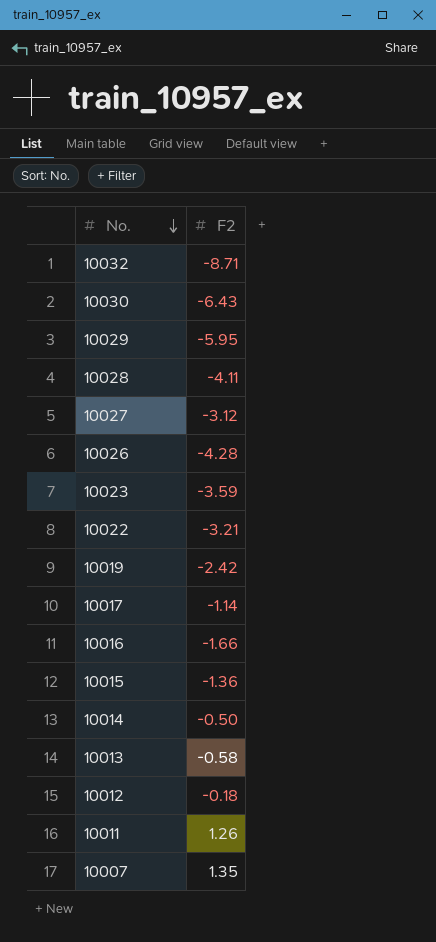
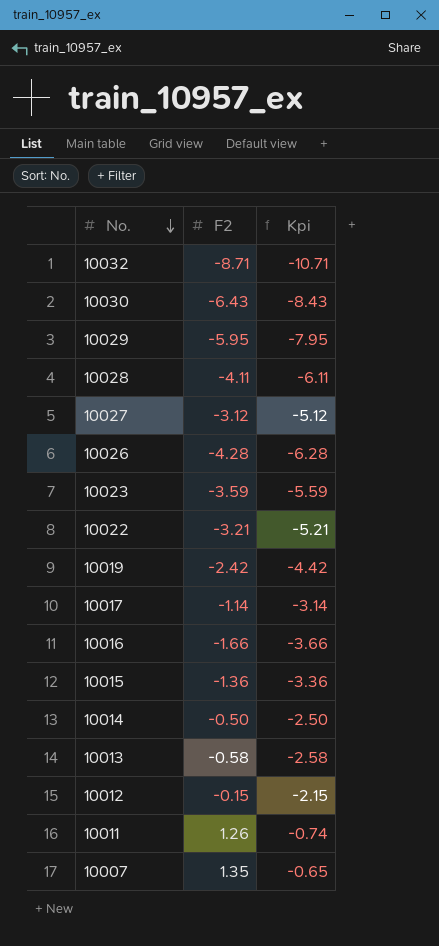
column Kpi | formula: none -> [F2] - 2
10012 | F2: -0.18 -> -0.15

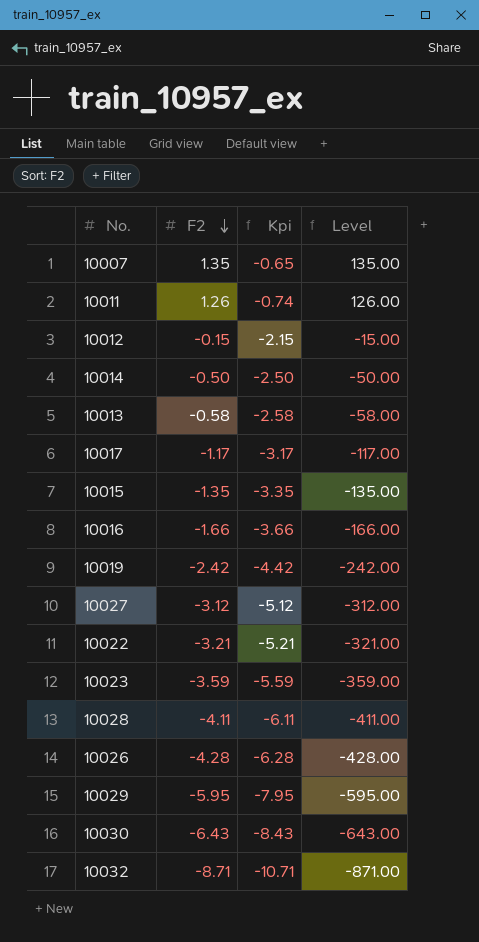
row order: No. descending -> F2 descending
column Level | formula: none -> [F2] * 100
10017 | F2: -1.14 -> -1.17
10017 | Kpi: -3.14 -> -3.17
10015 | F2: -1.36 -> -1.35
10015 | Kpi: -3.36 -> -3.35

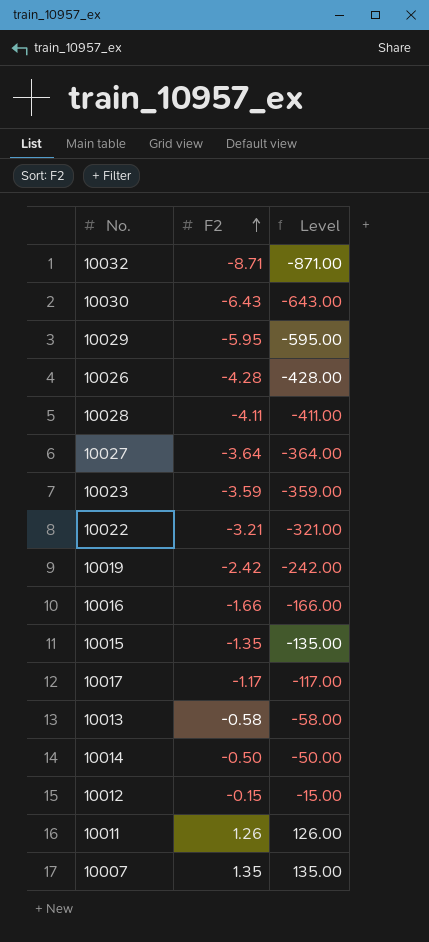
row order: F2 descending -> F2 ascending
column Kpi | formula: [F2] - 2 -> none
10027 | F2: -3.12 -> -3.64
10027 | Level: -312.00 -> -364.00

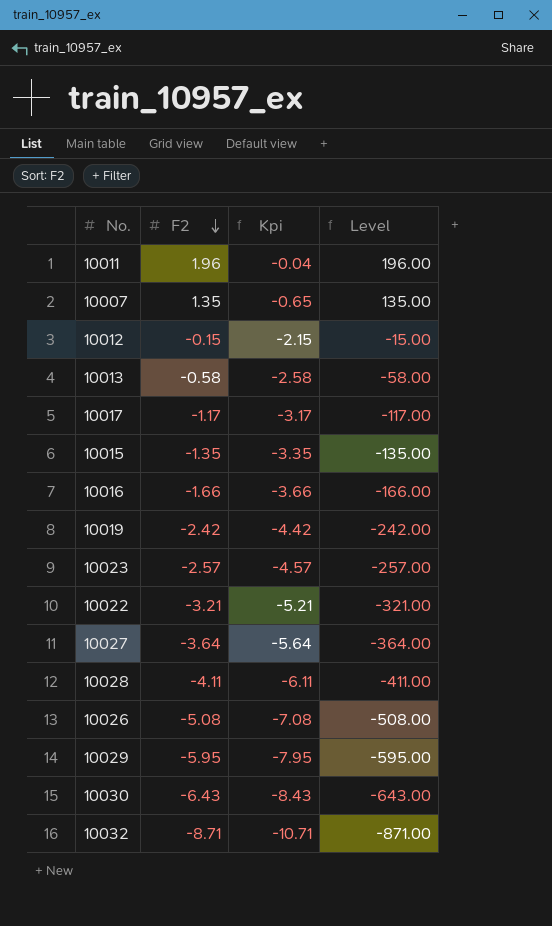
row order: F2 ascending -> F2 descending
column Kpi | formula: none -> [F2] - 2
row 10014: -0.50 | -50.00 -> none
10011 | F2: 1.26 -> 1.96
10011 | Level: 126.00 -> 196.00
10023 | F2: -3.59 -> -2.57
10023 | Level: -359.00 -> -257.00
10026 | F2: -4.28 -> -5.08
10026 | Level: -428.00 -> -508.00

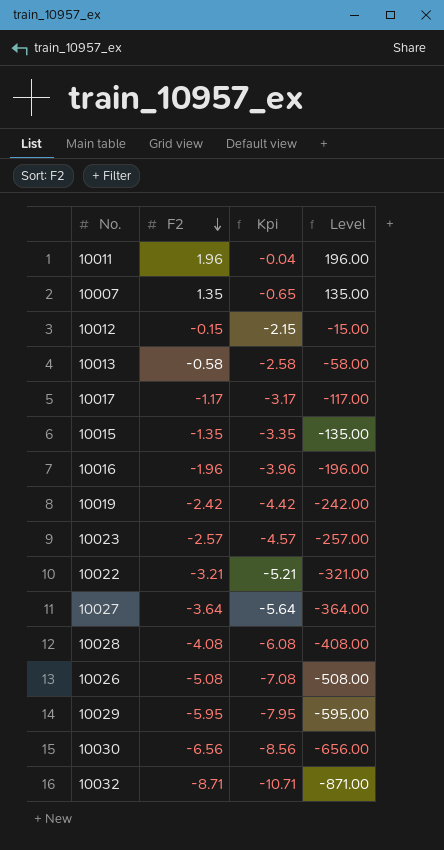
10016 | F2: -1.66 -> -1.96
10016 | Kpi: -3.66 -> -3.96
10016 | Level: -166.00 -> -196.00
10028 | F2: -4.11 -> -4.08
10028 | Kpi: -6.11 -> -6.08
10028 | Level: -411.00 -> -408.00
10030 | F2: -6.43 -> -6.56
10030 | Kpi: -8.43 -> -8.56
10030 | Level: -643.00 -> -656.00

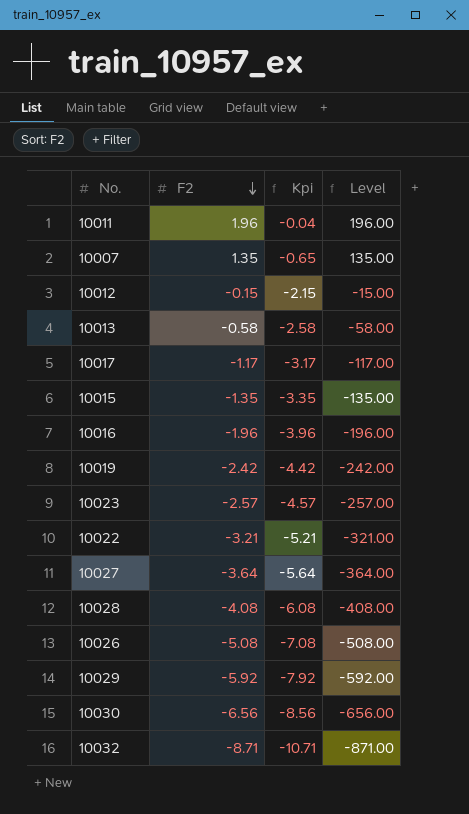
10029 | F2: -5.95 -> -5.92
10029 | Kpi: -7.95 -> -7.92
10029 | Level: -595.00 -> -592.00

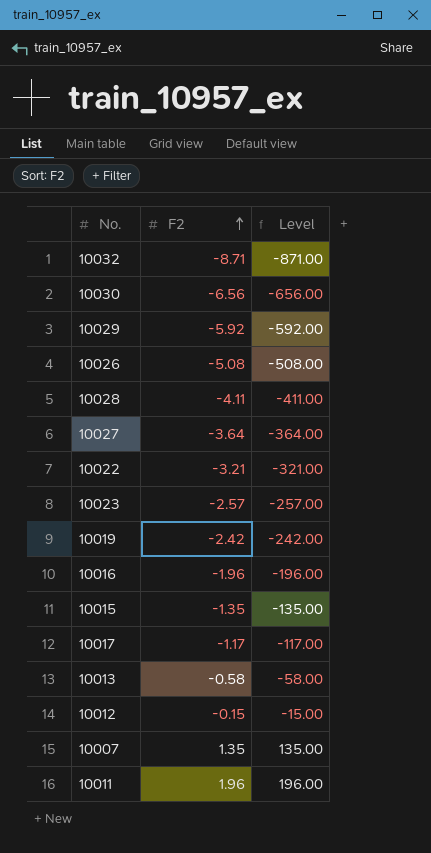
row order: F2 descending -> F2 ascending
column Kpi | formula: [F2] - 2 -> none
10028 | F2: -4.08 -> -4.11
10028 | Level: -408.00 -> -411.00

